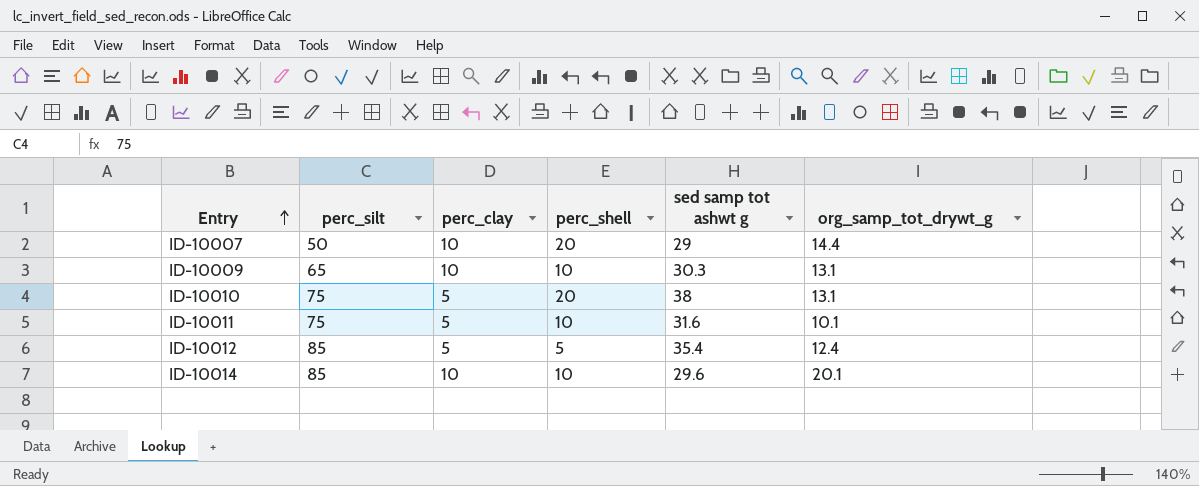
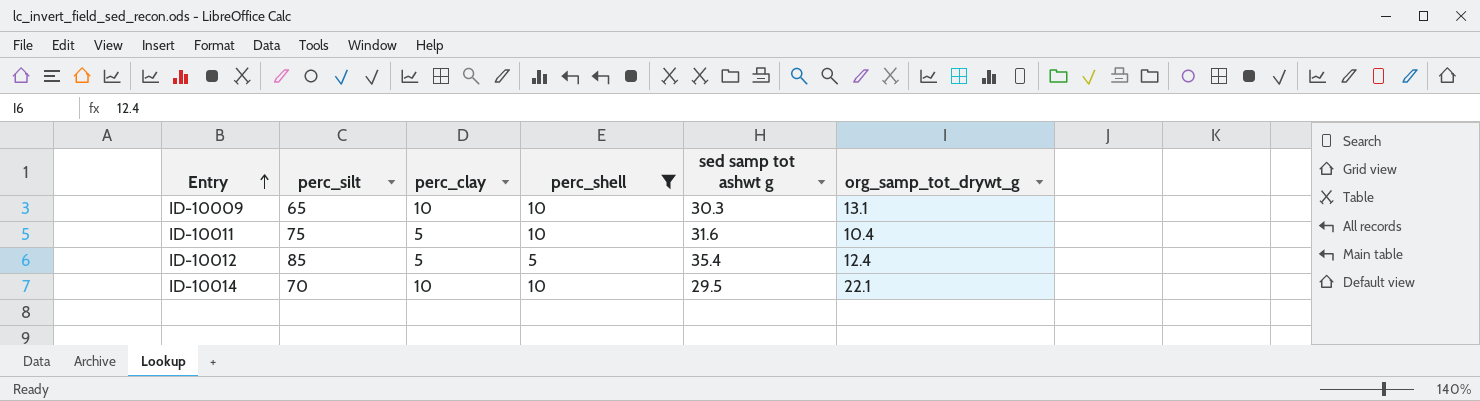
filter: none -> perc_shell != 20
ID-10011 | org_samp_tot_drywt_g: 10.1 -> 10.4
ID-10014 | perc_silt: 85 -> 70
ID-10014 | sed samp tot ashwt g: 29.6 -> 29.5
ID-10014 | org_samp_tot_drywt_g: 20.1 -> 22.1

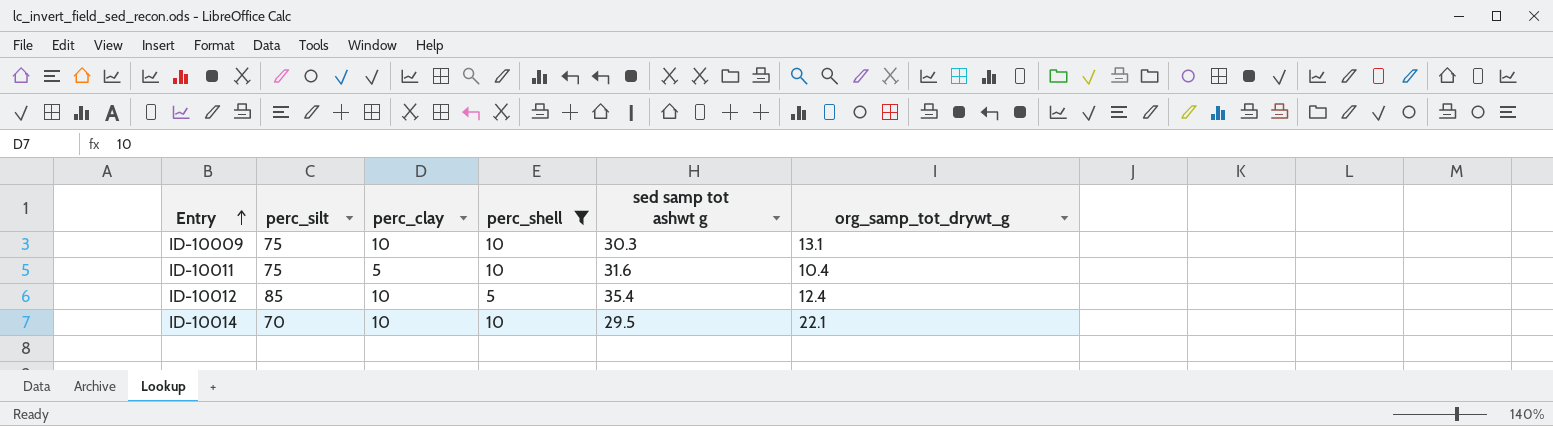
ID-10009 | perc_silt: 65 -> 75
ID-10012 | perc_clay: 5 -> 10

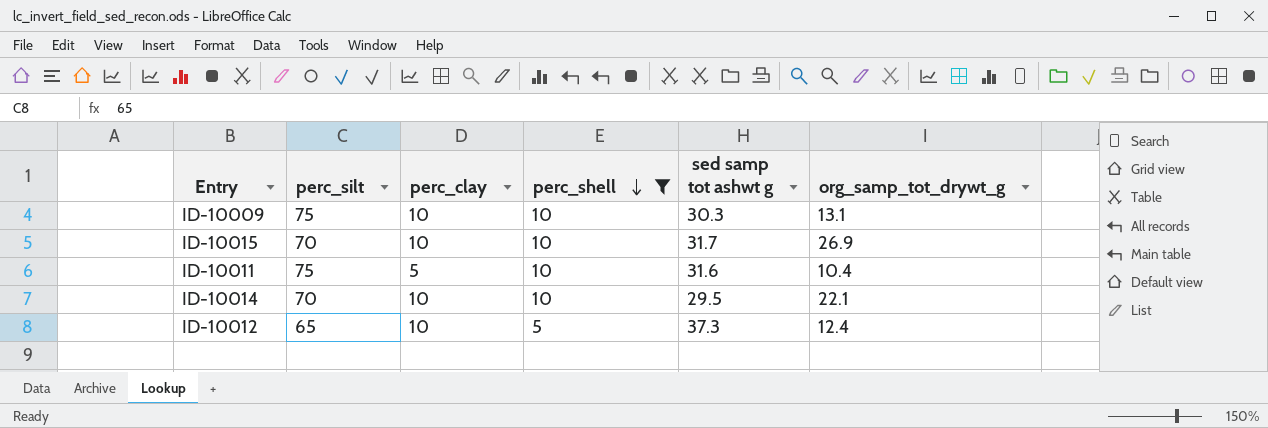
row order: Entry ascending -> perc_shell descending
row ID-10015: none -> 70 | 10 | 10 | 31.7 | 26.9
ID-10012 | perc_silt: 85 -> 65
ID-10012 | sed samp tot ashwt g: 35.4 -> 37.3

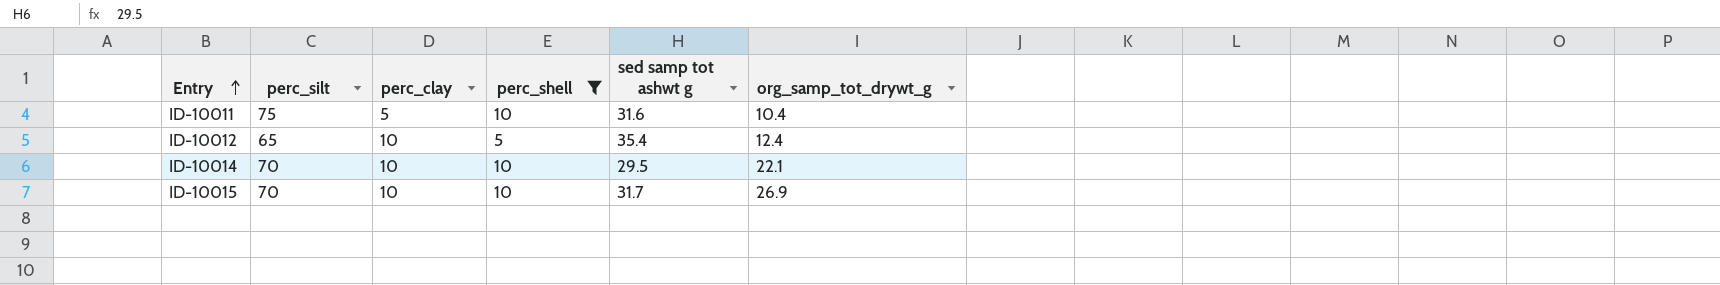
row order: perc_shell descending -> Entry ascending
row ID-10009: 75 | 10 | 10 | 30.3 | 13.1 -> none
ID-10012 | sed samp tot ashwt g: 37.3 -> 35.4

